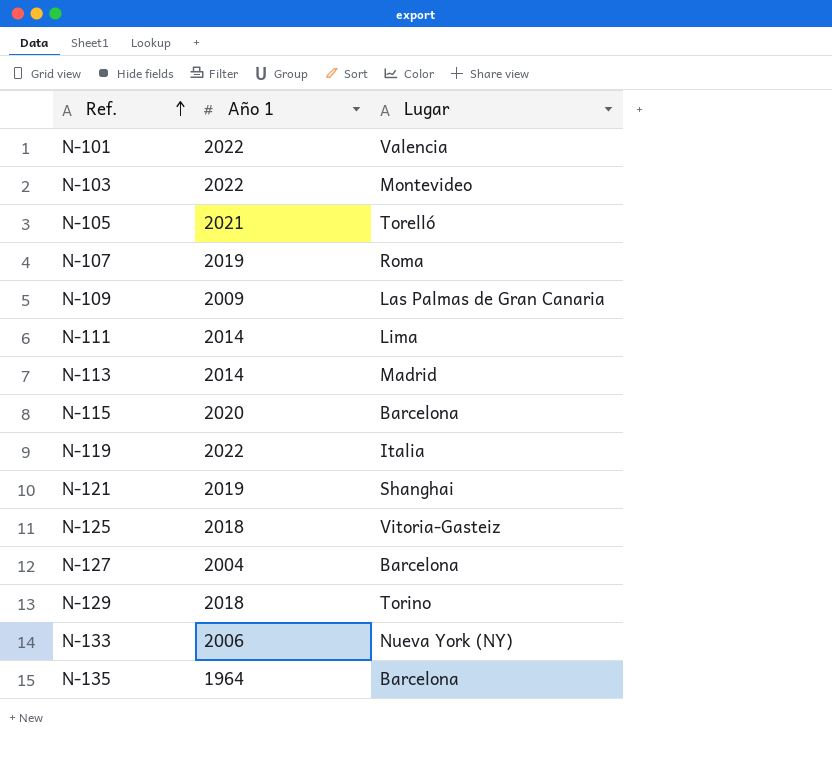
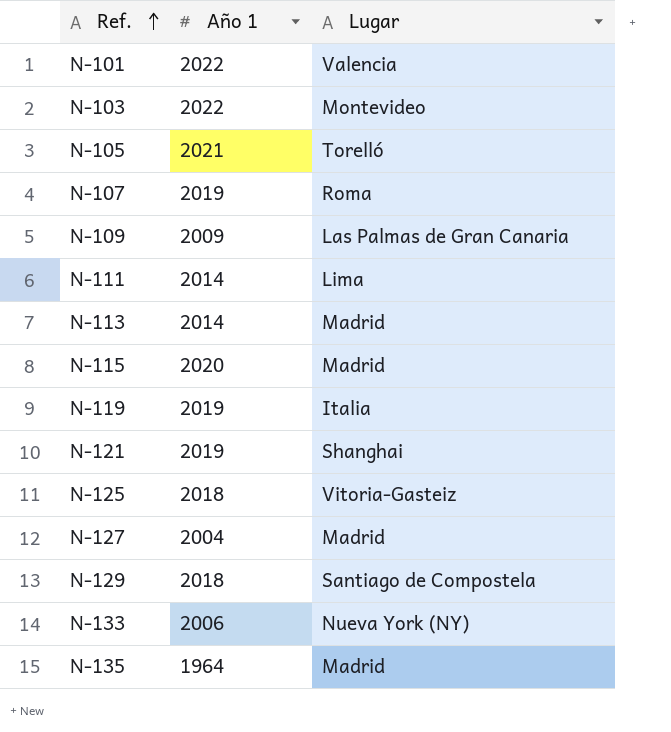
N-115 | Lugar: Barcelona -> Madrid
N-119 | Año 1: 2022 -> 2019
N-127 | Lugar: Barcelona -> Madrid
N-129 | Lugar: Torino -> Santiago de Compostela
N-135 | Lugar: Barcelona -> Madrid

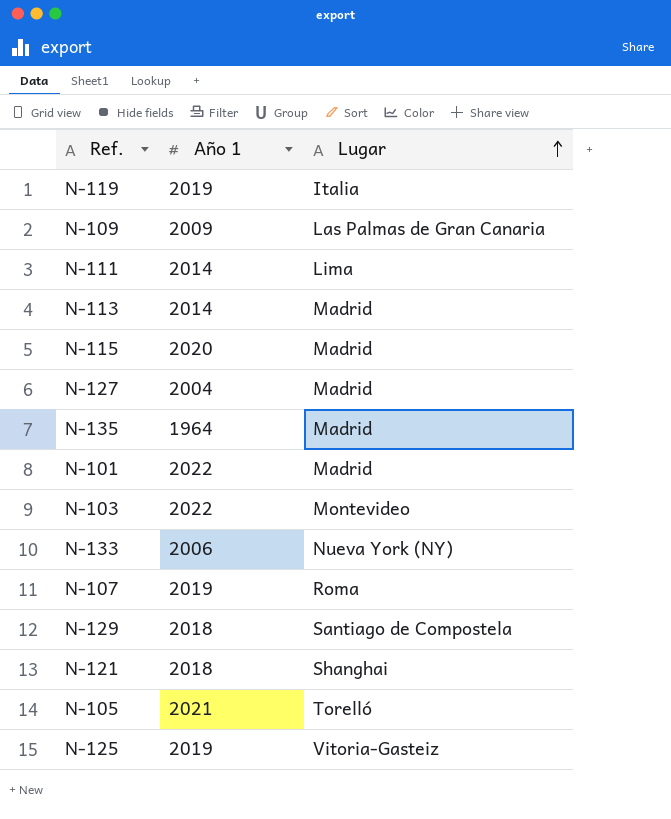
row order: Ref. ascending -> Lugar ascending
N-101 | Lugar: Valencia -> Madrid
N-121 | Año 1: 2019 -> 2018
N-125 | Año 1: 2018 -> 2019

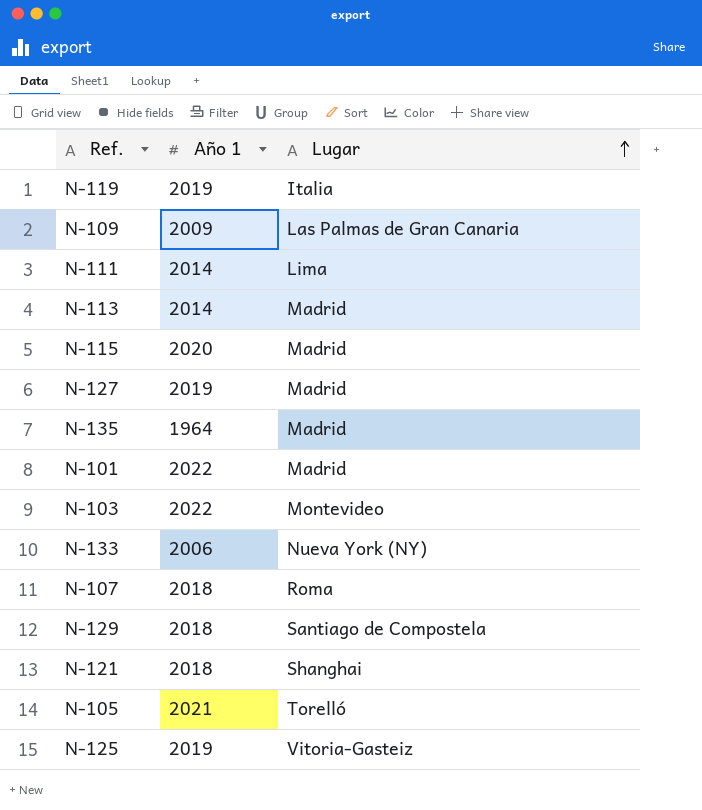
N-127 | Año 1: 2004 -> 2019
N-107 | Año 1: 2019 -> 2018

